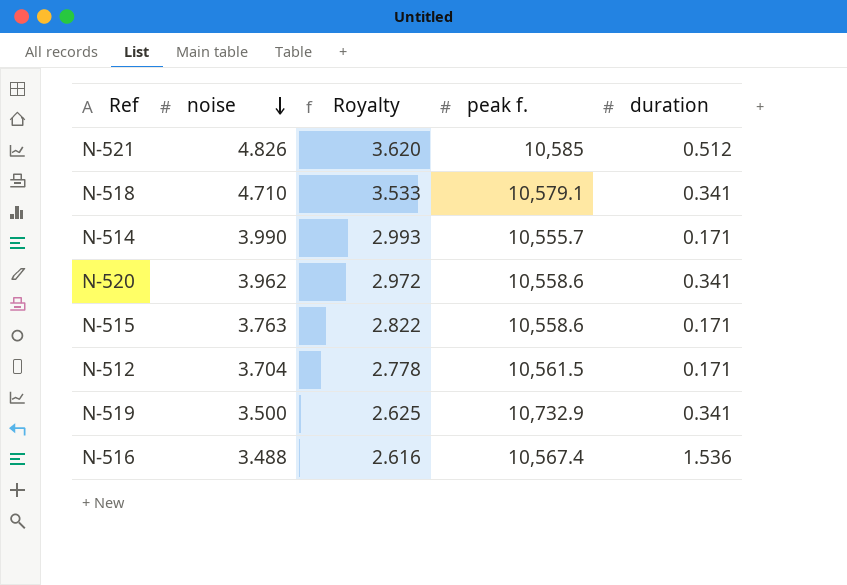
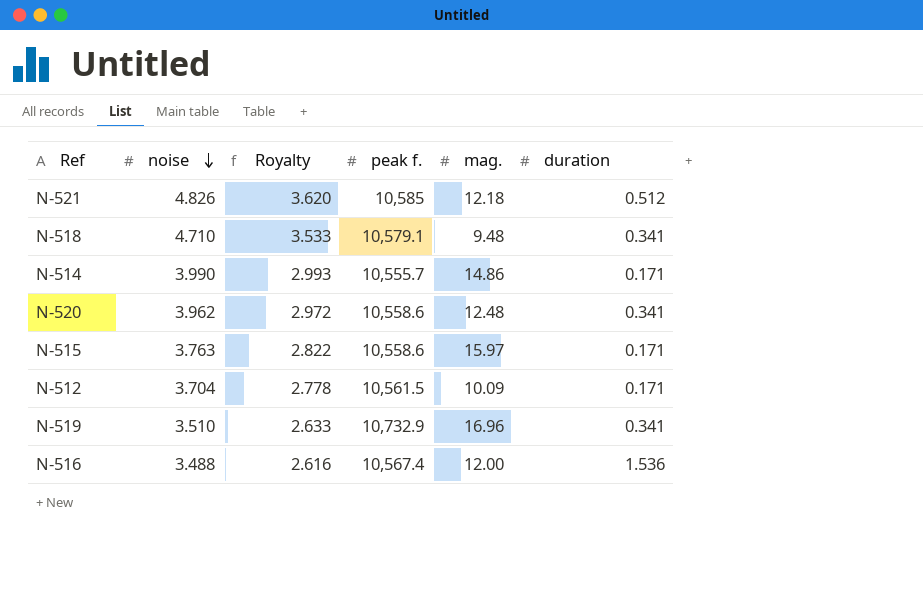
column mag. | position: none -> 5
N-519 | noise: 3.500 -> 3.510
N-519 | Royalty: 2.625 -> 2.633

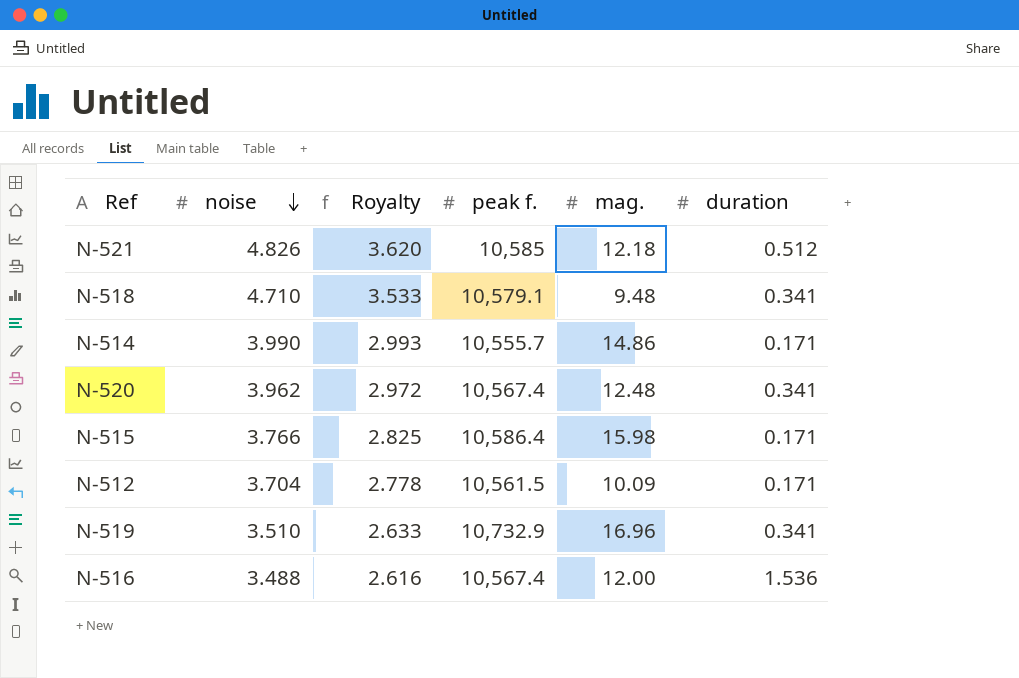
N-520 | peak f.: 10,558.6 -> 10,567.4
N-515 | noise: 3.763 -> 3.766
N-515 | Royalty: 2.822 -> 2.825
N-515 | peak f.: 10,558.6 -> 10,586.4
N-515 | mag.: 15.97 -> 15.98

